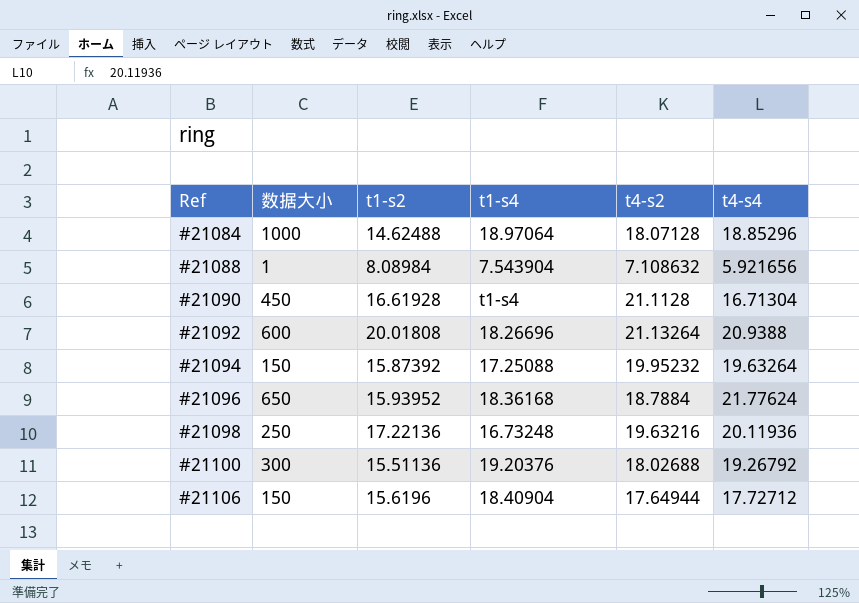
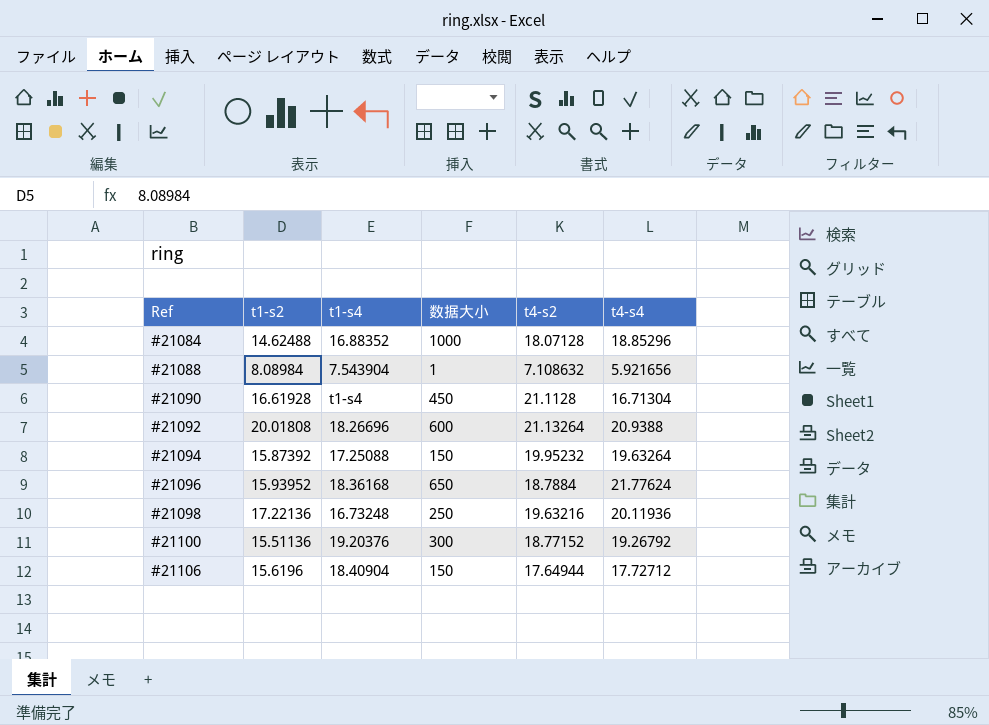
column 数据大小 | position: 2 -> 4
#21084 | t1-s4: 18.97064 -> 16.88352
#21100 | t4-s2: 18.02688 -> 18.77152

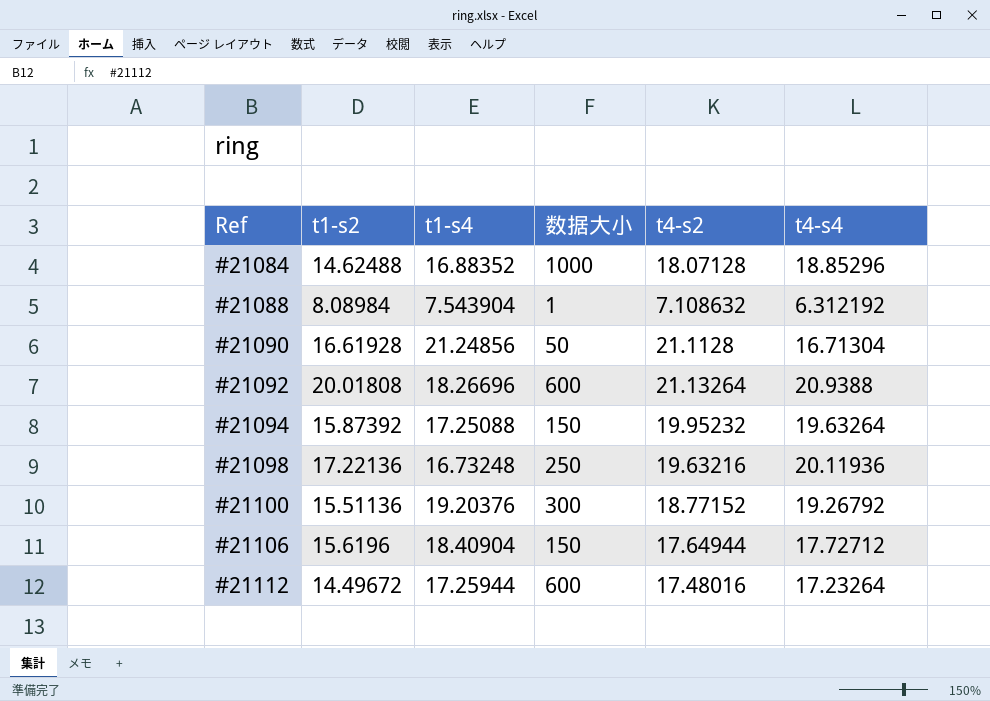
row #21096: 15.93952 | 18.36168 | 650 | 18.7884 | 21.77624 -> none
#21088 | t4-s4: 5.921656 -> 6.312192
#21090 | t1-s4: t1-s4 -> 21.24856
#21090 | 数据大小: 450 -> 50
row #21112: none -> 14.49672 | 17.25944 | 600 | 17.48016 | 17.23264

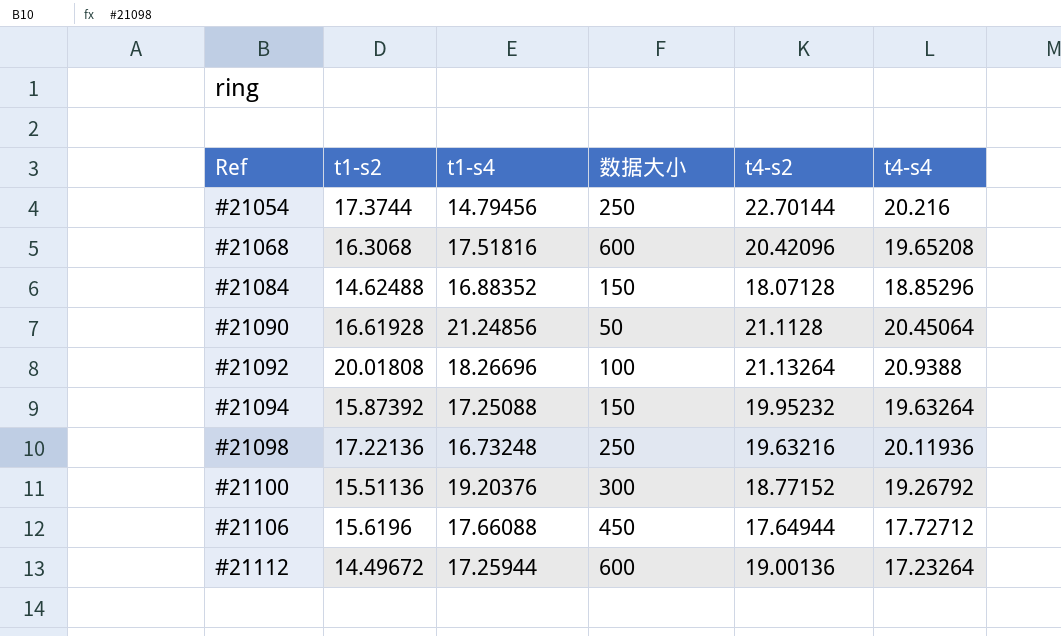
row #21088: 8.08984 | 7.543904 | 1 | 7.108632 | 6.312192 -> none
row #21054: none -> 17.3744 | 14.79456 | 250 | 22.70144 | 20.216
row #21068: none -> 16.3068 | 17.51816 | 600 | 20.42096 | 19.65208
#21084 | 数据大小: 1000 -> 150
#21090 | t4-s4: 16.71304 -> 20.45064
#21092 | 数据大小: 600 -> 100
#21106 | t1-s4: 18.40904 -> 17.66088
#21106 | 数据大小: 150 -> 450
#21112 | t4-s2: 17.48016 -> 19.00136

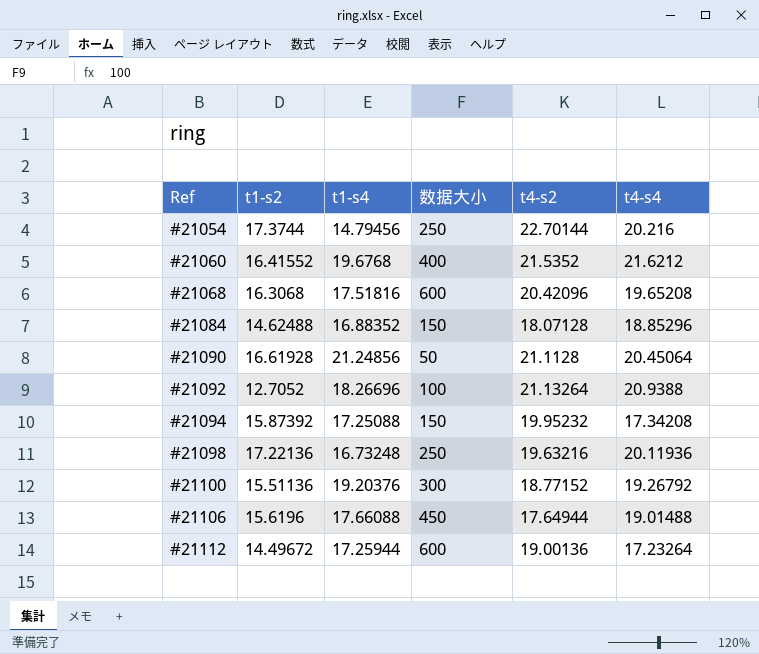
row #21060: none -> 16.41552 | 19.6768 | 400 | 21.5352 | 21.6212
#21092 | t1-s2: 20.01808 -> 12.7052
#21094 | t4-s4: 19.63264 -> 17.34208
#21106 | t4-s4: 17.72712 -> 19.01488

